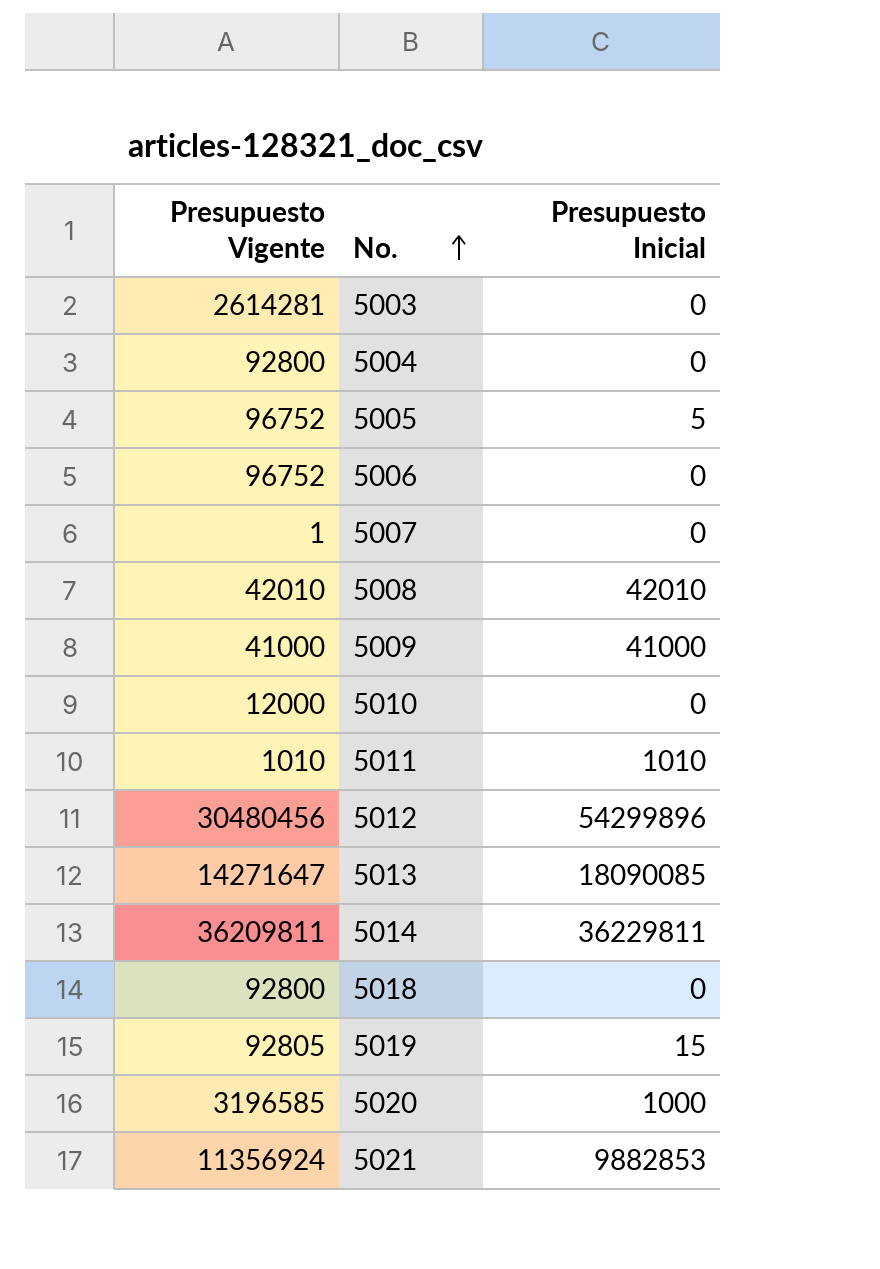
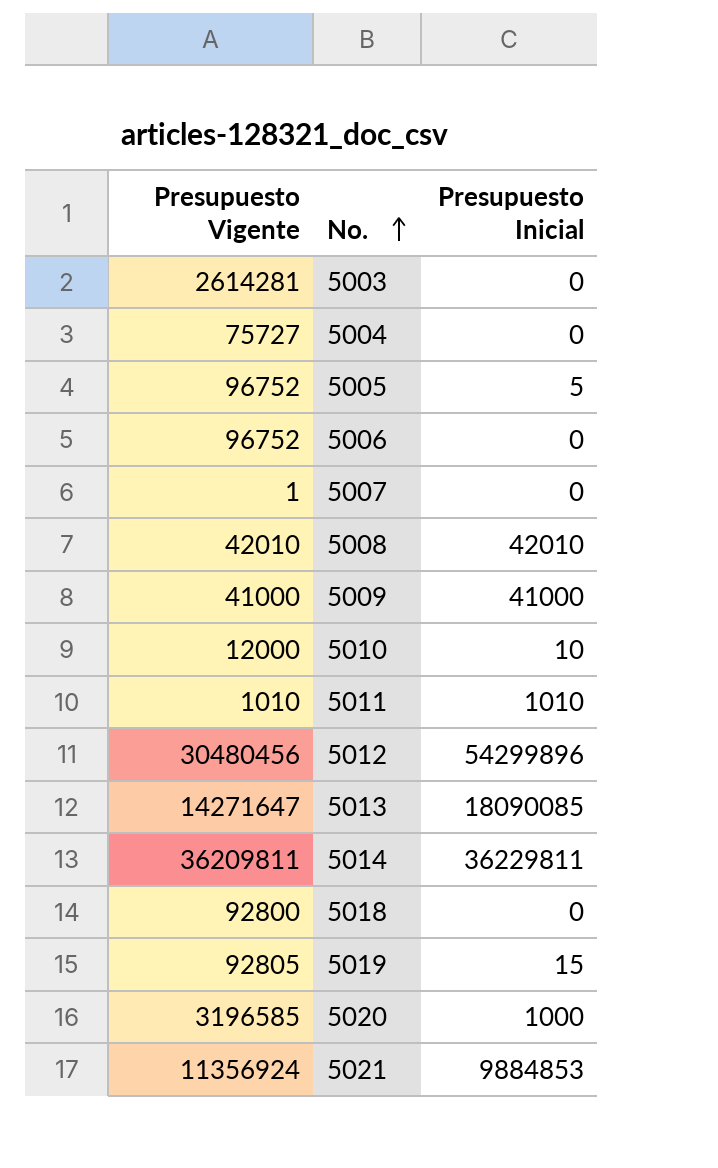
5004 | Presupuesto Vigente: 92800 -> 75727
5010 | Presupuesto Inicial: 0 -> 10
5021 | Presupuesto Inicial: 9882853 -> 9884853

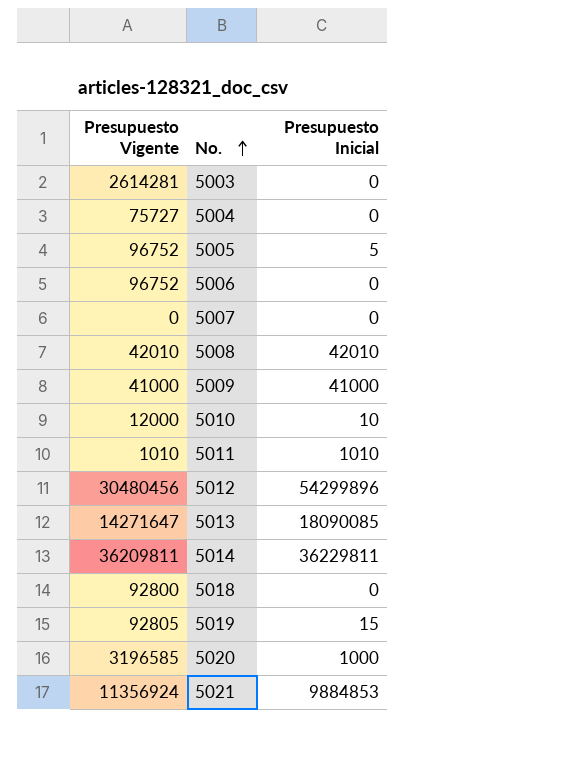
5007 | Presupuesto Vigente: 1 -> 0

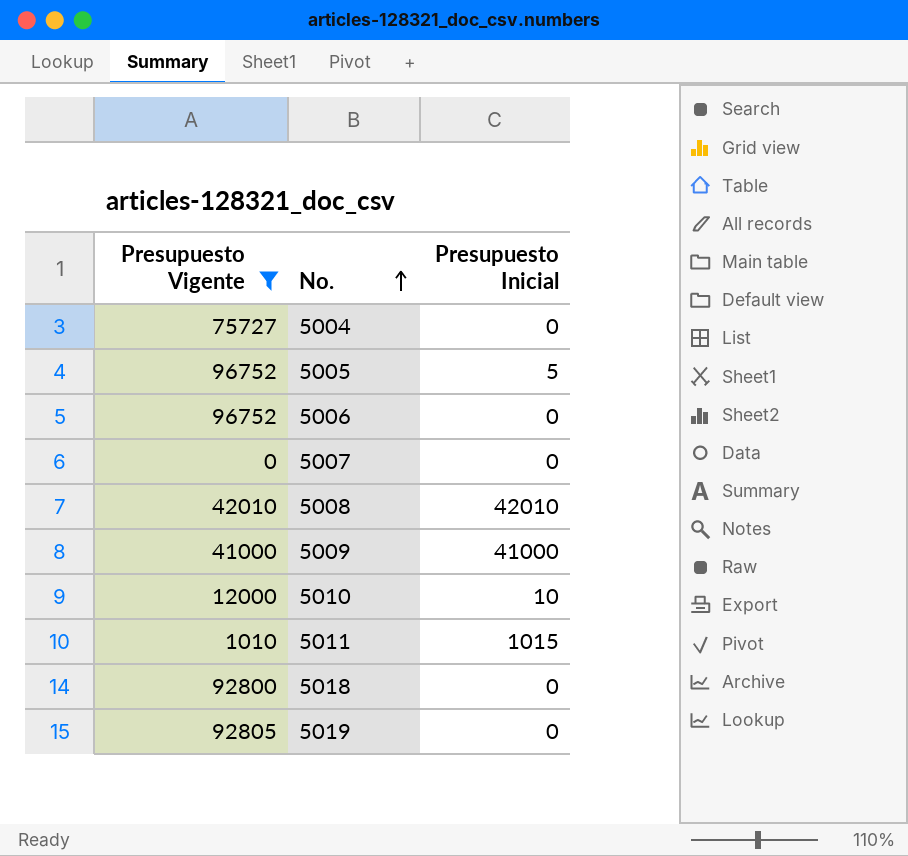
filter: none -> Presupuesto Vigente <= 96752
5011 | Presupuesto Inicial: 1010 -> 1015
5019 | Presupuesto Inicial: 15 -> 0

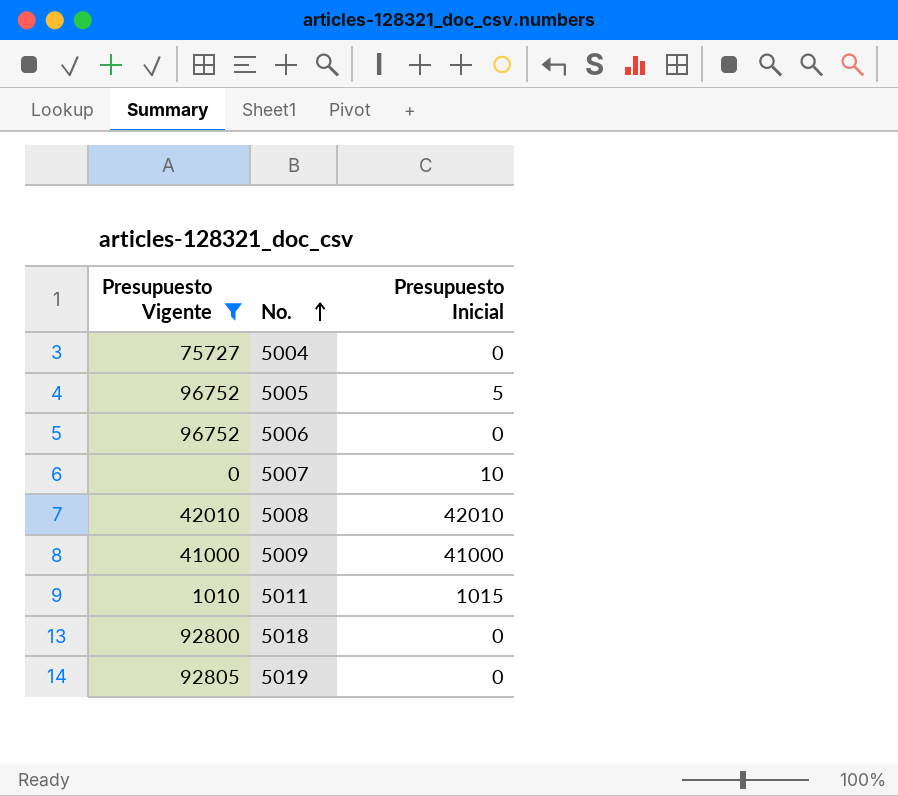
row 5010: 12000 | 10 -> none
5007 | Presupuesto Inicial: 0 -> 10

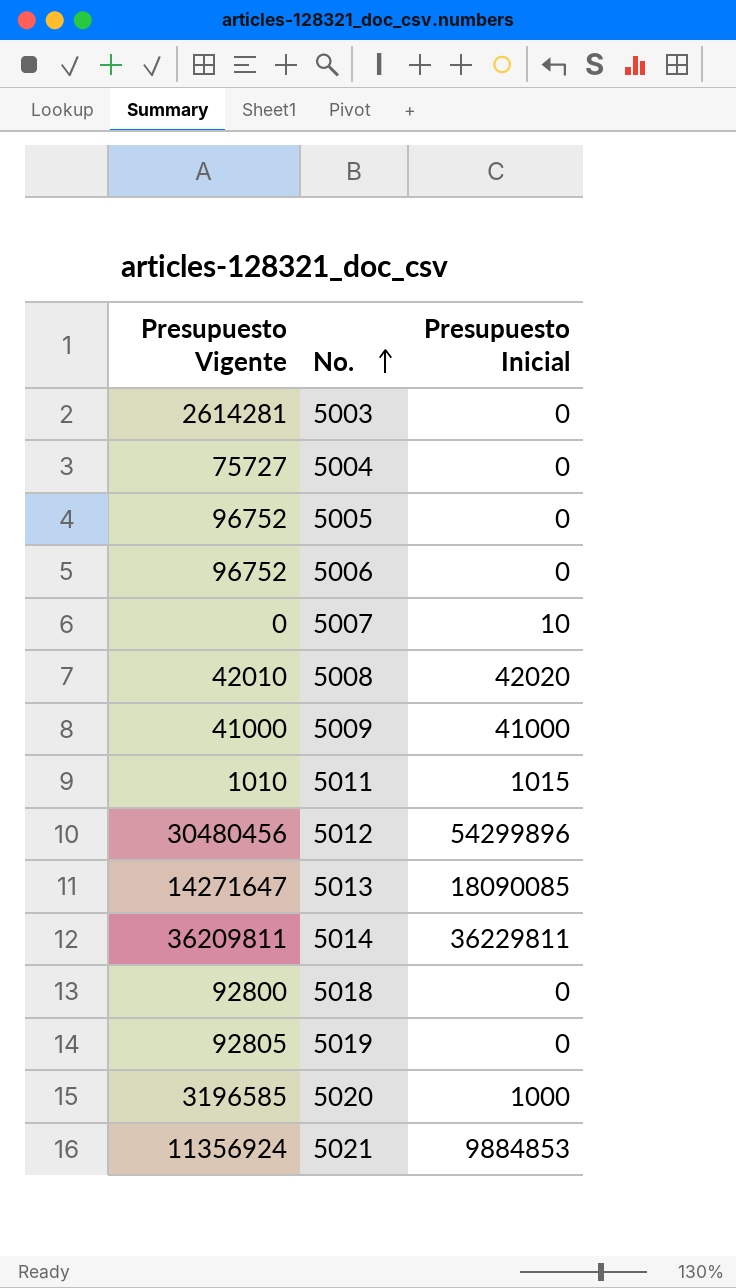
filter: Presupuesto Vigente <= 96752 -> none
5005 | Presupuesto Inicial: 5 -> 0
5008 | Presupuesto Inicial: 42010 -> 42020

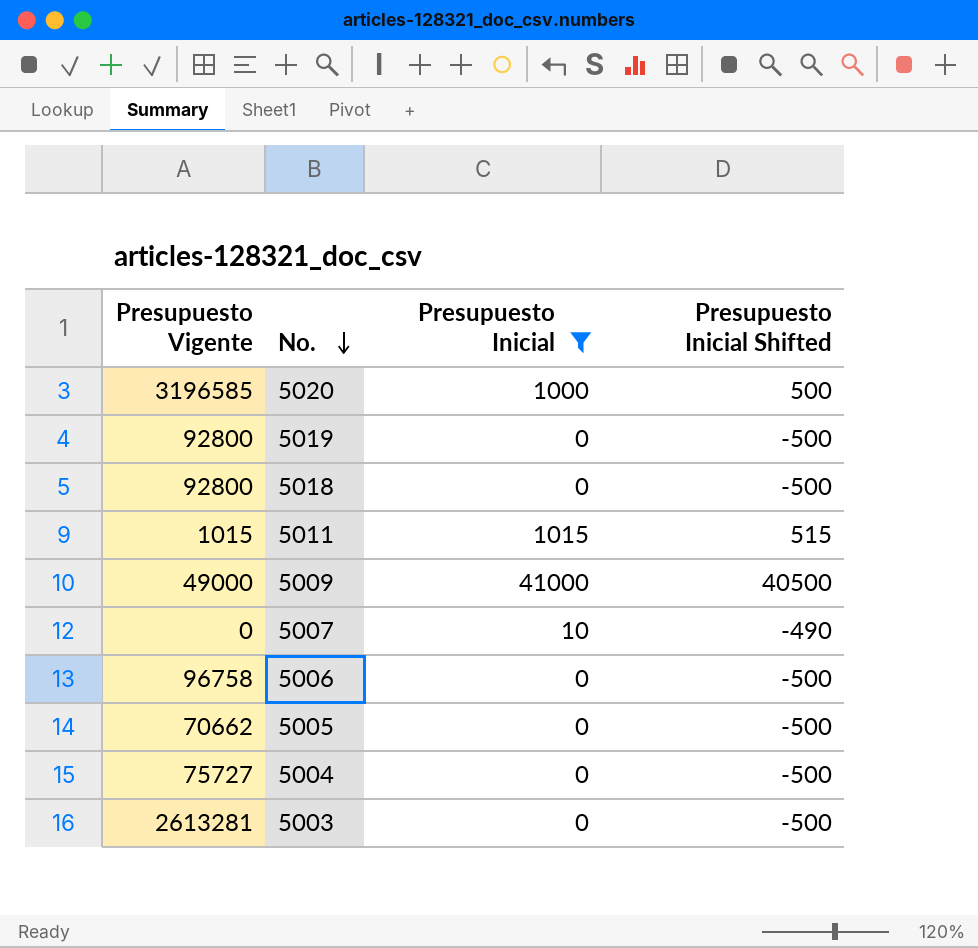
filter: none -> Presupuesto Inicial <= 41000
row order: No. ascending -> No. descending
column Presupuesto Inicial Shifted | formula: none -> [Presupuesto Inicial] - 500
5019 | Presupuesto Vigente: 92805 -> 92800
5011 | Presupuesto Vigente: 1010 -> 1015
5009 | Presupuesto Vigente: 41000 -> 49000
5006 | Presupuesto Vigente: 96752 -> 96758
5005 | Presupuesto Vigente: 96752 -> 70662
5003 | Presupuesto Vigente: 2614281 -> 2613281

